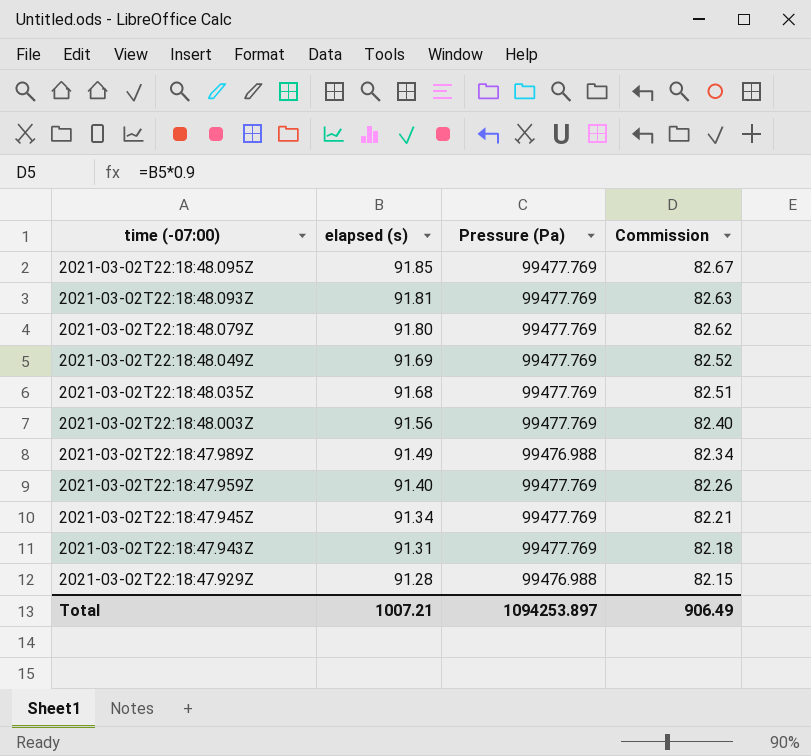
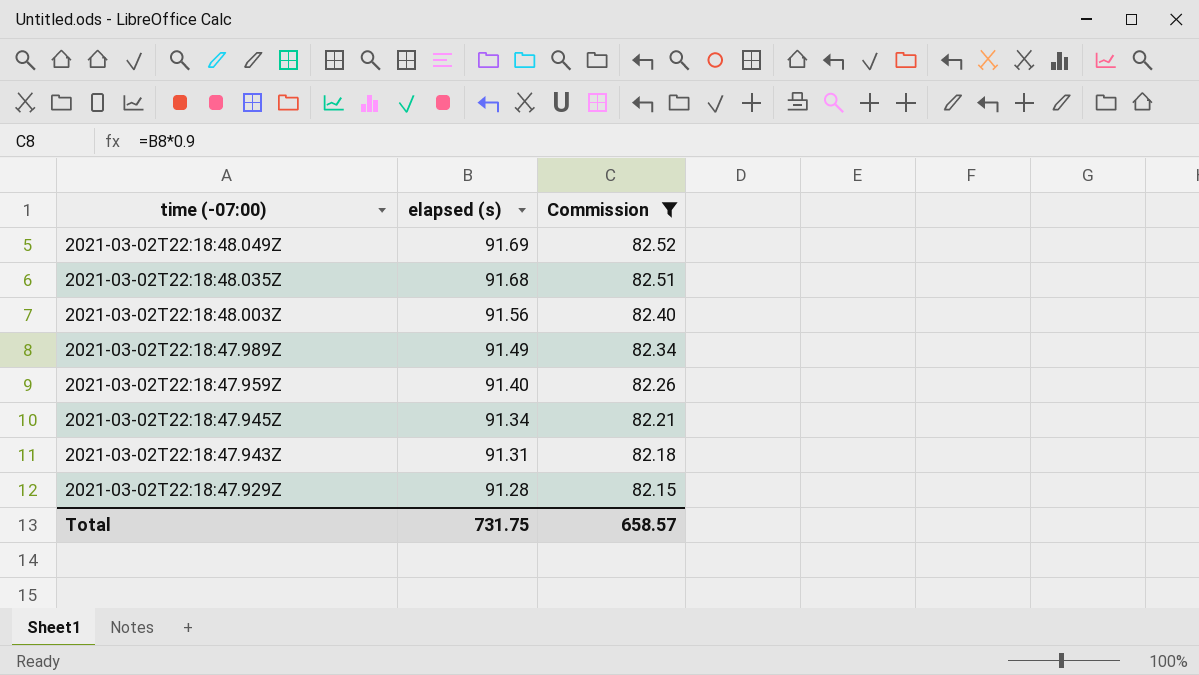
filter: none -> Commission <= 82.52
column Pressure (Pa) | position: 3 -> none
Total | elapsed (s): 1007.21 -> 731.75
Total | Commission: 906.49 -> 658.57

